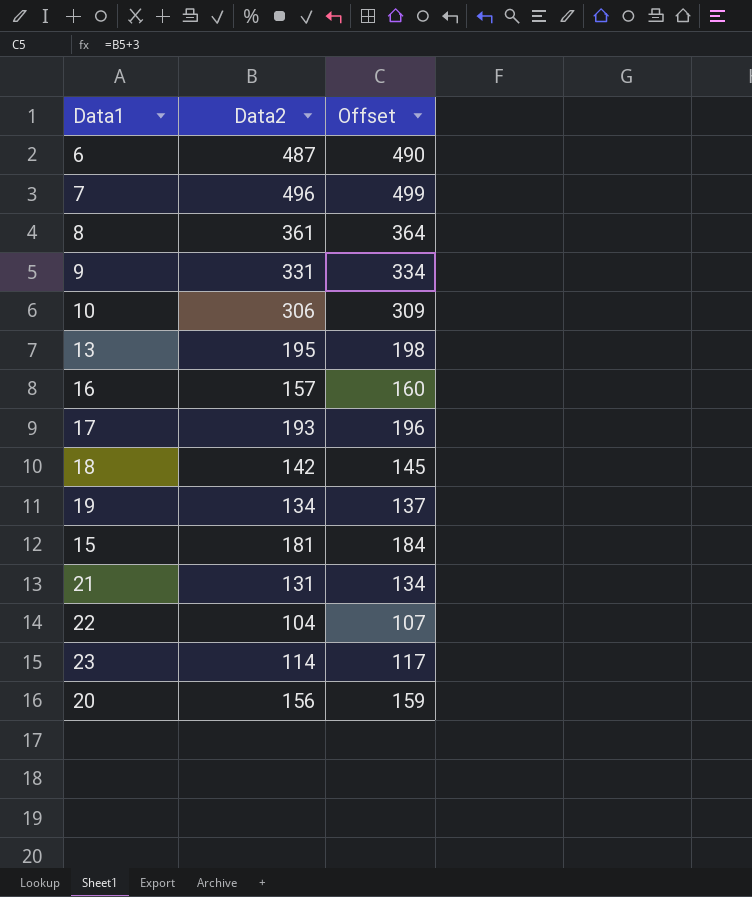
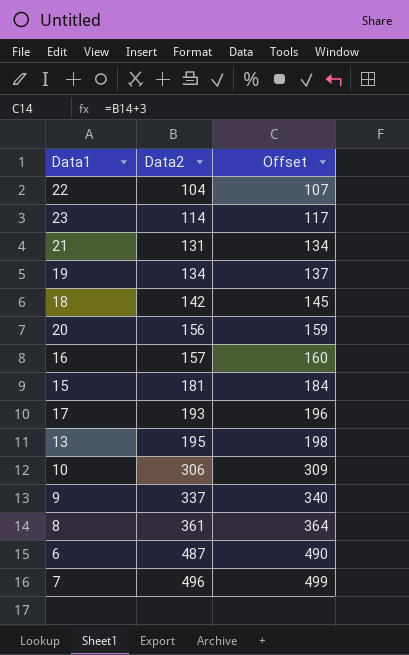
row order: none -> Data2 ascending
9 | Data2: 331 -> 337
9 | Offset: 334 -> 340

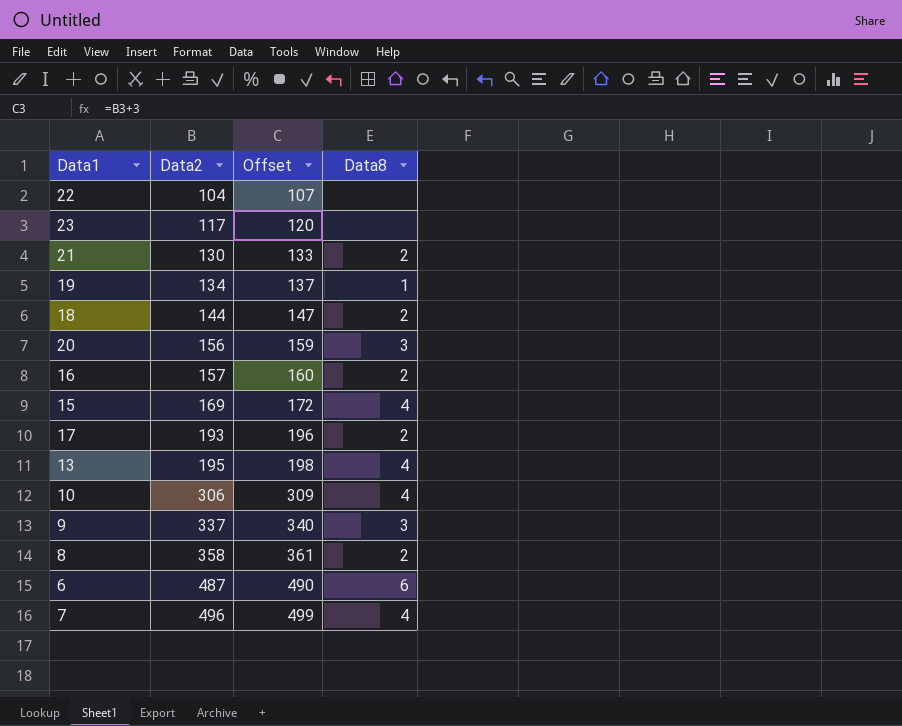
column Data8 | position: none -> 4
23 | Data2: 114 -> 117
23 | Offset: 117 -> 120
21 | Data2: 131 -> 130
21 | Offset: 134 -> 133
18 | Data2: 142 -> 144
18 | Offset: 145 -> 147
15 | Data2: 181 -> 169
15 | Offset: 184 -> 172
8 | Data2: 361 -> 358
8 | Offset: 364 -> 361

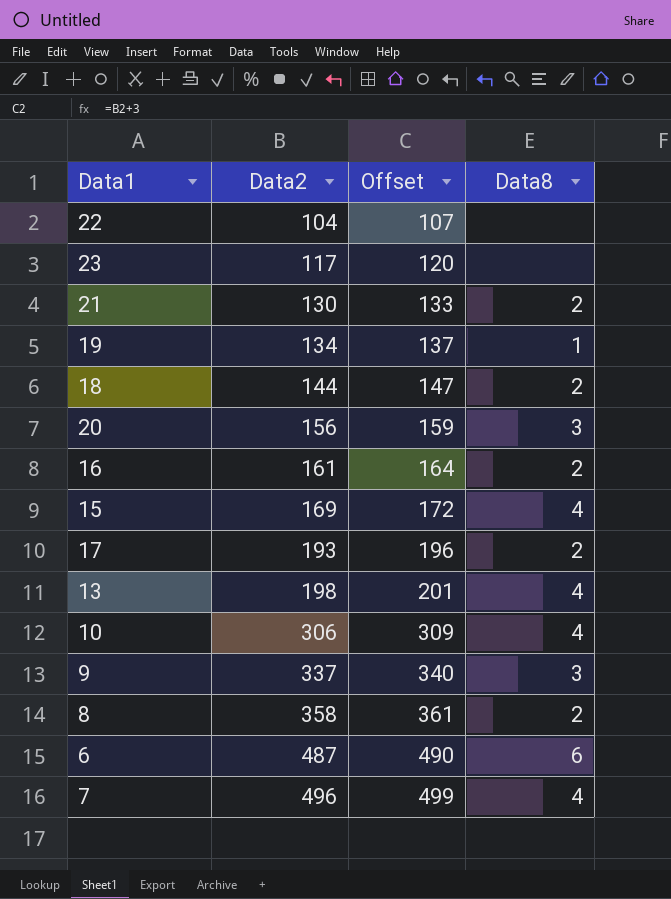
16 | Data2: 157 -> 161
16 | Offset: 160 -> 164
13 | Data2: 195 -> 198
13 | Offset: 198 -> 201

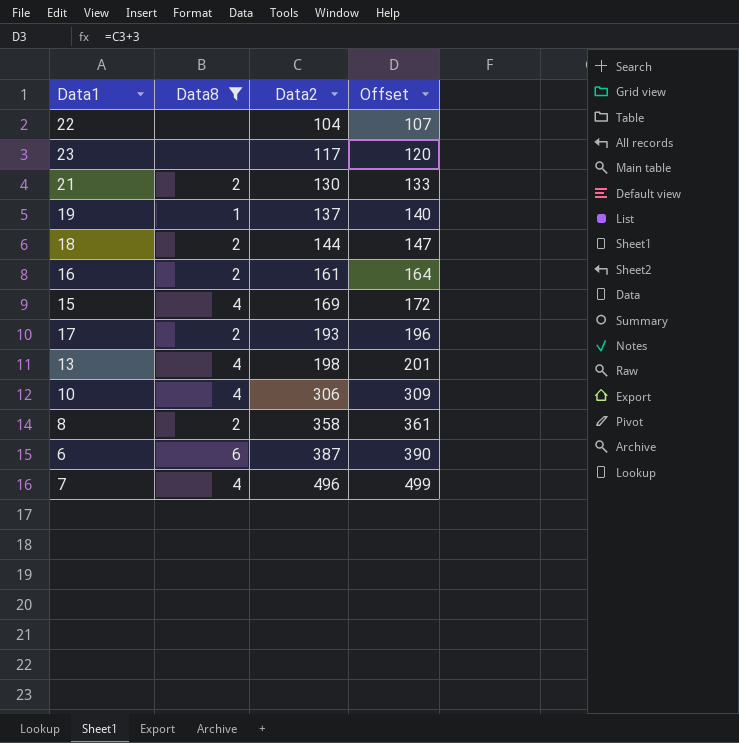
filter: none -> Data8 != 3
column Data8 | position: 4 -> 2
19 | Data2: 134 -> 137
19 | Offset: 137 -> 140
6 | Data2: 487 -> 387
6 | Offset: 490 -> 390

